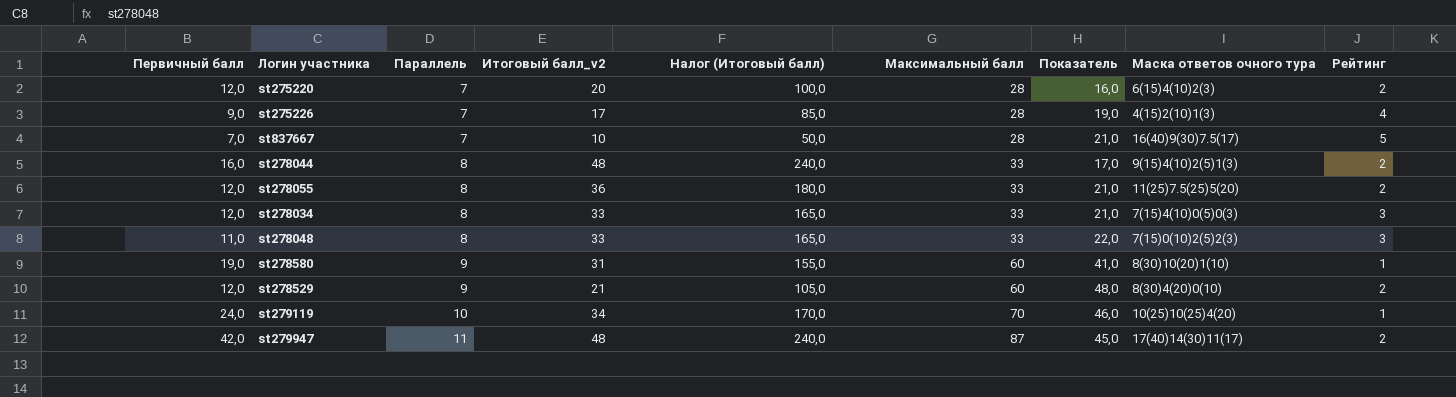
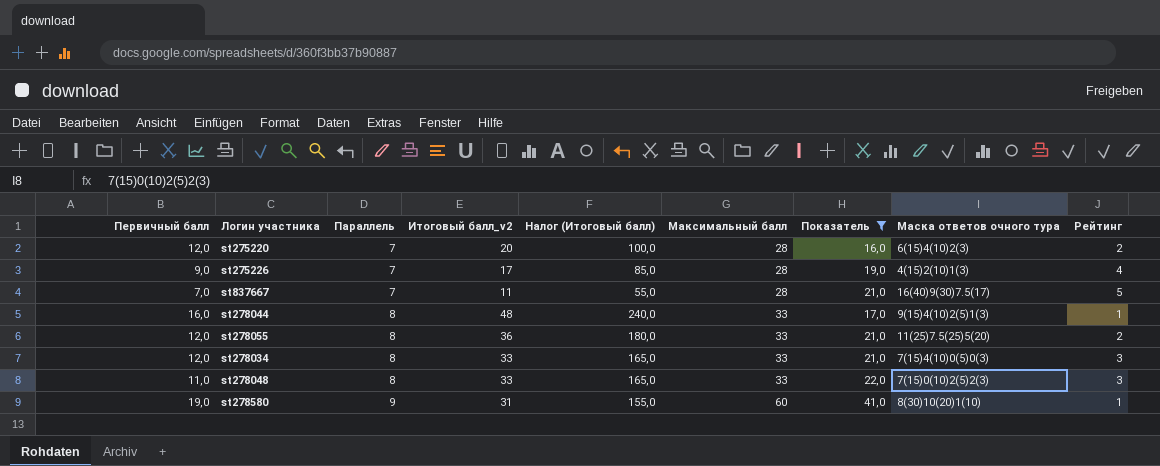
filter: none -> Показатель <= 41,0
st837667 | Итоговый балл_v2: 10 -> 11
st837667 | Налог (Итоговый балл): 50,0 -> 55,0
st278044 | Рейтинг: 2 -> 1

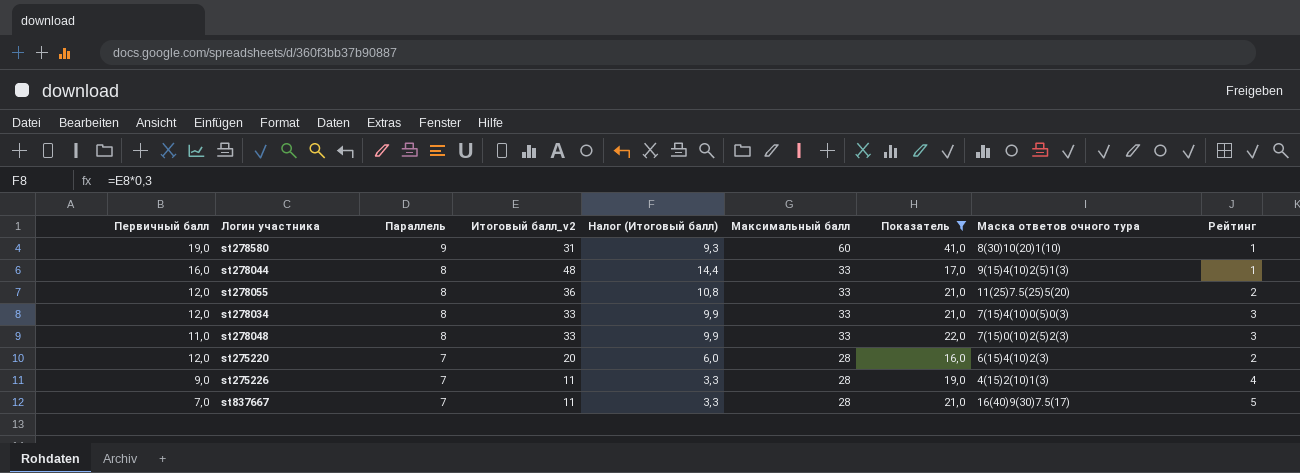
row order: Параллель ascending -> Параллель descending
column Налог (Итоговый балл) | formula: [Итоговый балл_v2] * 5 -> [Итоговый балл_v2] * 0,3
st275226 | Итоговый балл_v2: 17 -> 11

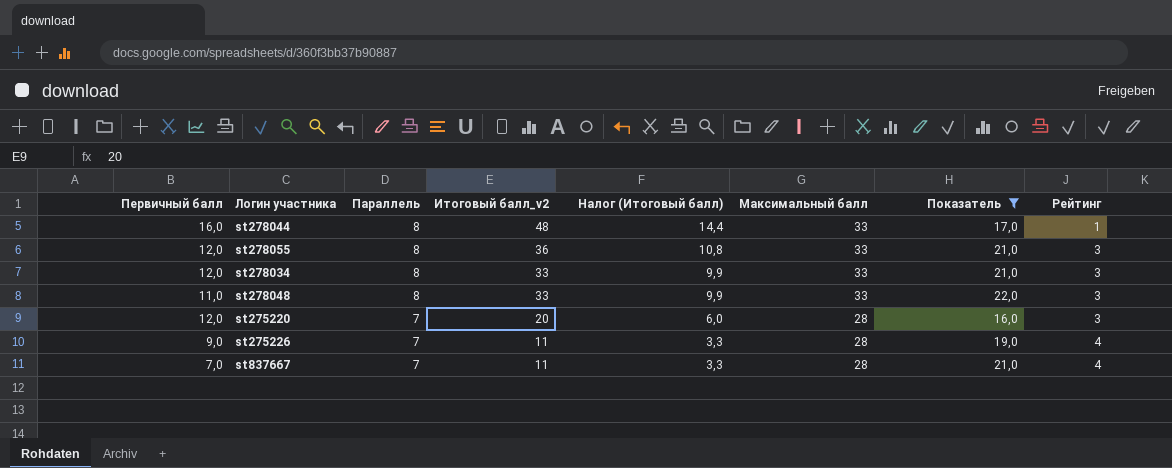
column Маска ответов очного тура | position: 8 -> none
row st278580: 19,0 | 9 | 31 | 9,3 | 60 | 41,0 | 8(30)10(20)1(10) | 1 -> none
st278055 | Рейтинг: 2 -> 3
st275220 | Рейтинг: 2 -> 3
st837667 | Рейтинг: 5 -> 4

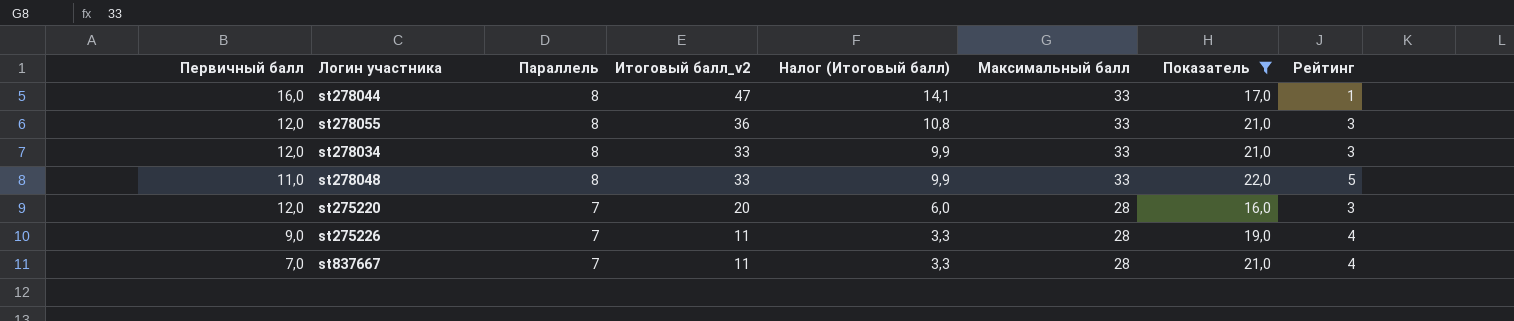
st278044 | Итоговый балл_v2: 48 -> 47
st278044 | Налог (Итоговый балл): 14,4 -> 14,1
st278048 | Рейтинг: 3 -> 5

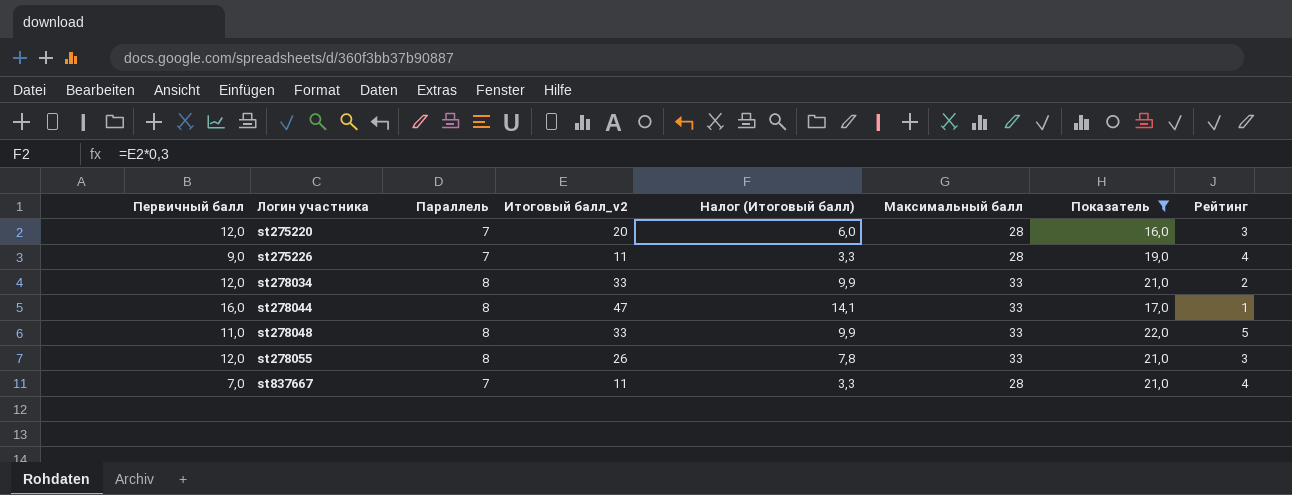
row order: Параллель descending -> Логин участника ascending
st278034 | Рейтинг: 3 -> 2
st278055 | Итоговый балл_v2: 36 -> 26
st278055 | Налог (Итоговый балл): 10,8 -> 7,8

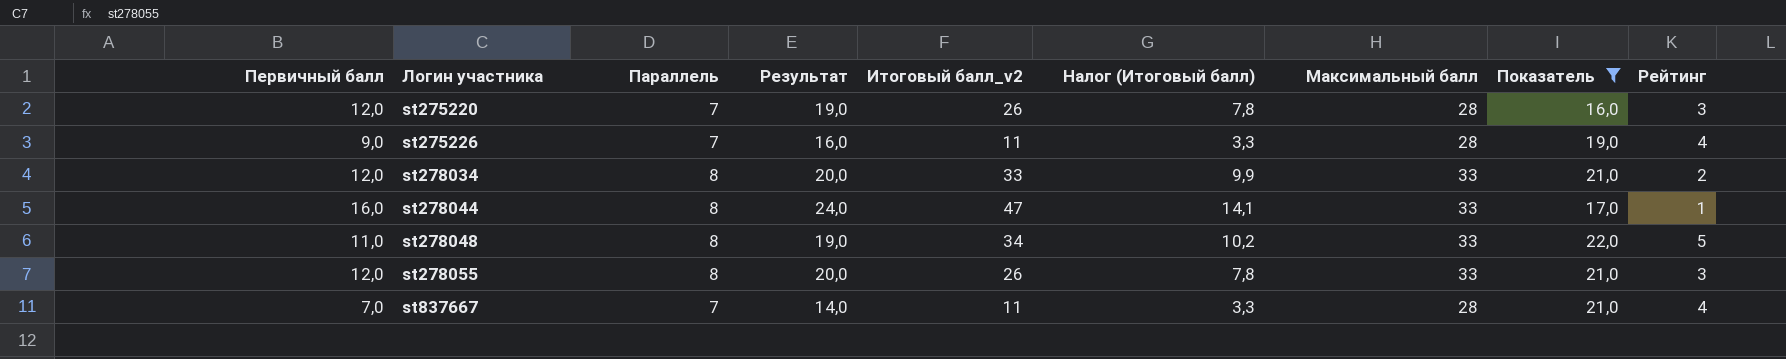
column Результат | formula: none -> [Первичный балл] + [Параллель]
st275220 | Итоговый балл_v2: 20 -> 26
st275220 | Налог (Итоговый балл): 6,0 -> 7,8
st278048 | Итоговый балл_v2: 33 -> 34
st278048 | Налог (Итоговый балл): 9,9 -> 10,2

